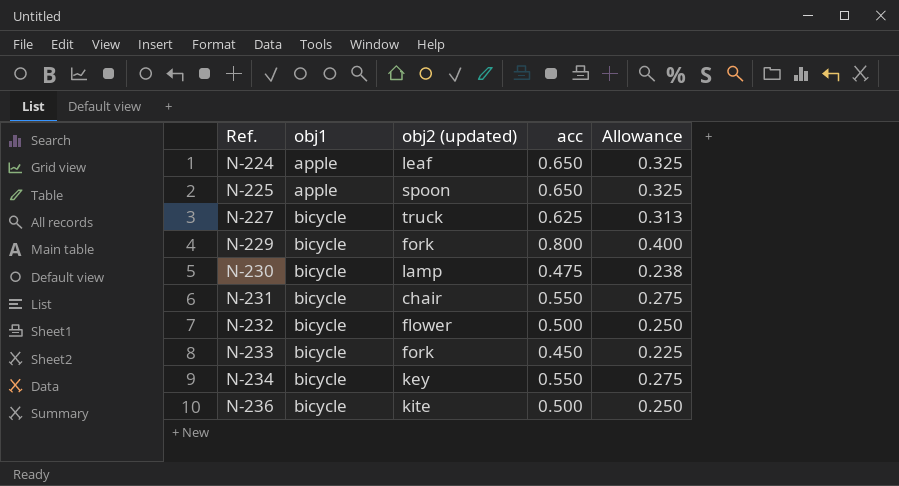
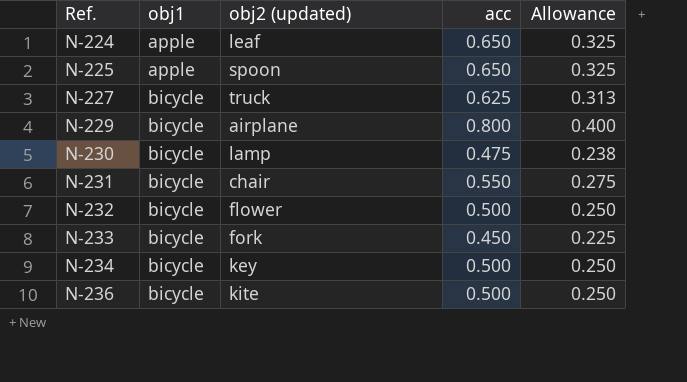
N-229 | obj2 (updated): fork -> airplane
N-234 | acc: 0.550 -> 0.500
N-234 | Allowance: 0.275 -> 0.250

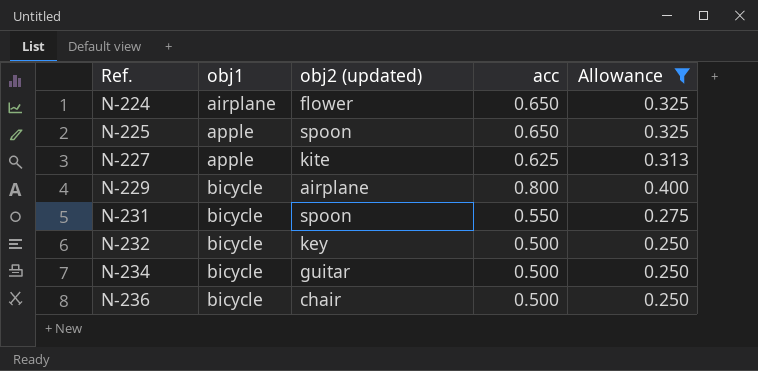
filter: none -> Allowance >= 0.250
N-224 | obj1: apple -> airplane
N-224 | obj2 (updated): leaf -> flower
N-227 | obj1: bicycle -> apple
N-227 | obj2 (updated): truck -> kite
N-231 | obj2 (updated): chair -> spoon
N-232 | obj2 (updated): flower -> key
N-234 | obj2 (updated): key -> guitar
N-236 | obj2 (updated): kite -> chair

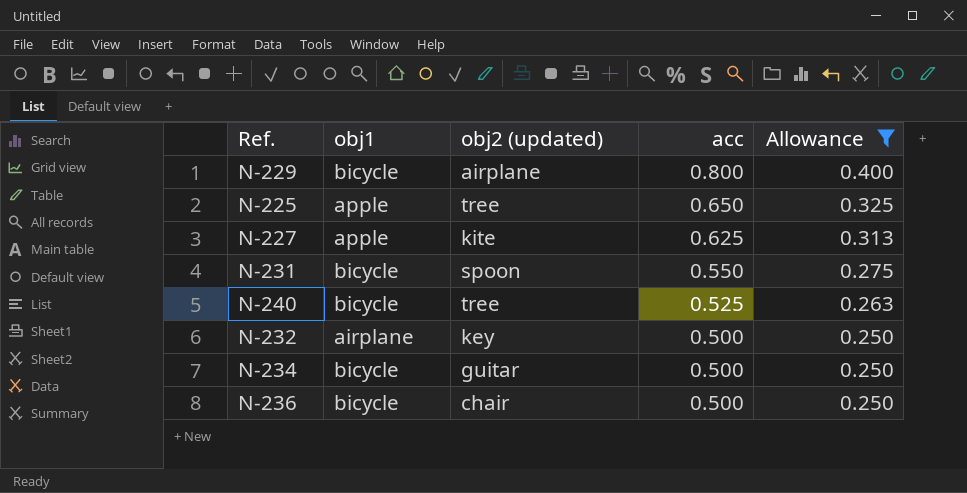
row order: Ref. ascending -> acc descending
row N-224: airplane | flower | 0.650 | 0.325 -> none
N-225 | obj2 (updated): spoon -> tree
row N-240: none -> bicycle | tree | 0.525 | 0.263
N-232 | obj1: bicycle -> airplane

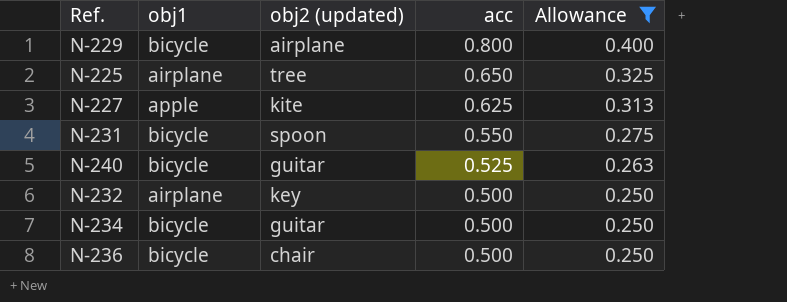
N-225 | obj1: apple -> airplane
N-240 | obj2 (updated): tree -> guitar

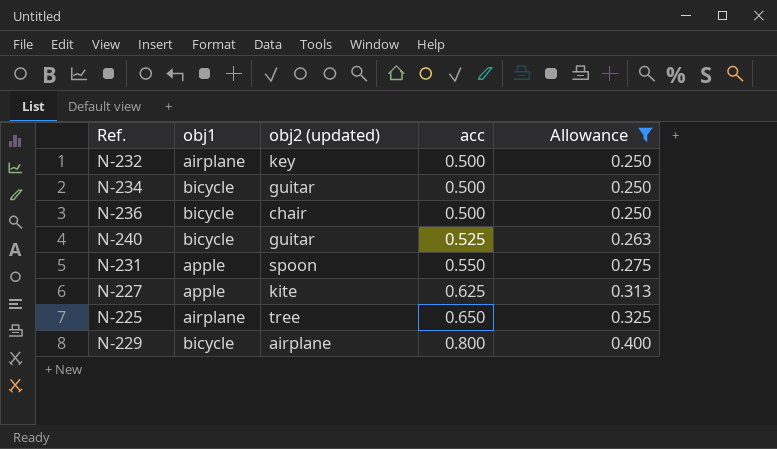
row order: acc descending -> acc ascending
N-231 | obj1: bicycle -> apple

